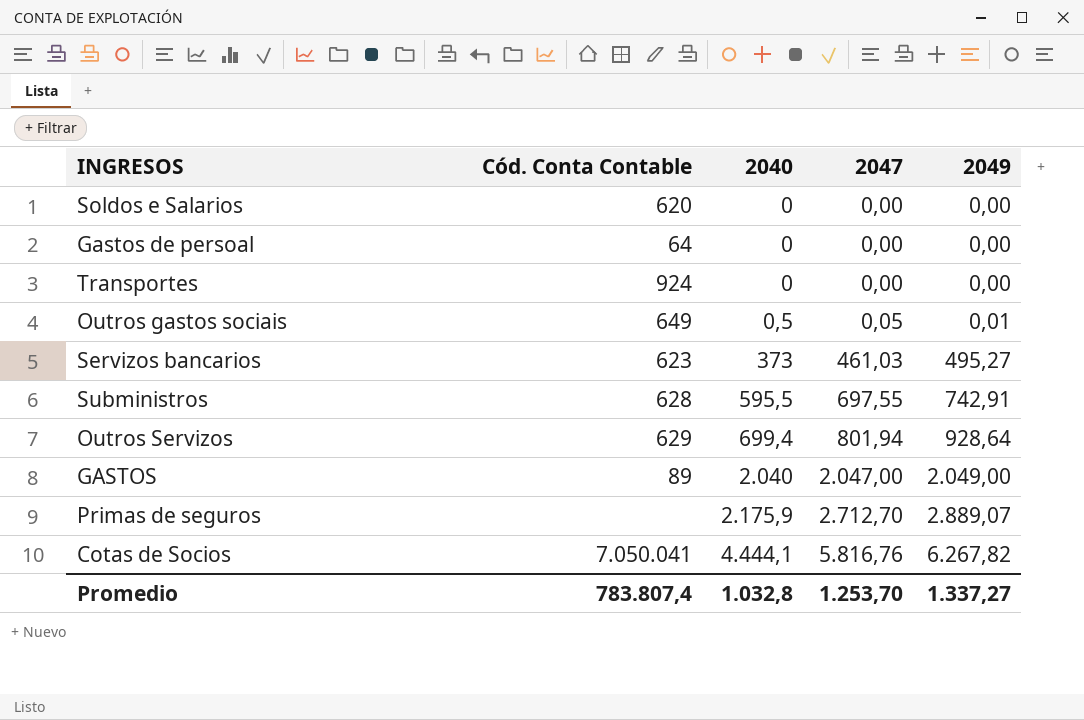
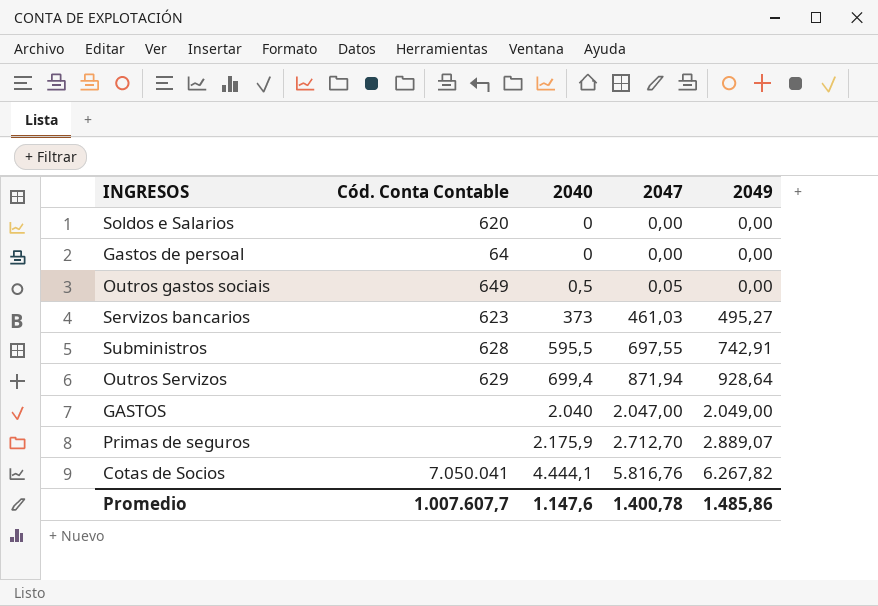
row Transportes: 924 | 0 | 0,00 | 0,00 -> none
Outros gastos sociais | 2049: 0,01 -> 0,00
Outros Servizos | 2047: 801,94 -> 871,94
GASTOS | Cód. Conta Contable: 89 -> none
Promedio | Cód. Conta Contable: 783.807,4 -> 1.007.607,7
Promedio | 2040: 1.032,8 -> 1.147,6
Promedio | 2047: 1.253,70 -> 1.400,78
Promedio | 2049: 1.337,27 -> 1.485,86

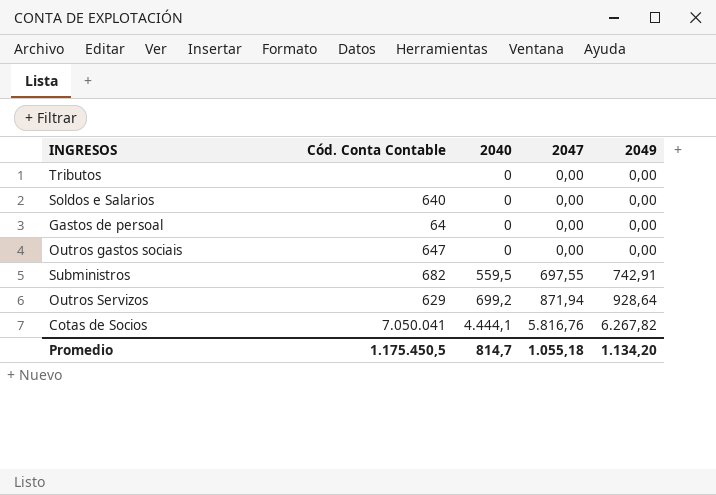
row Servizos bancarios: 623 | 373 | 461,03 | 495,27 -> none
row GASTOS: none | 2.040 | 2.047,00 | 2.049,00 -> none
row Primas de seguros: none | 2.175,9 | 2.712,70 | 2.889,07 -> none
row Tributos: none -> none | 0 | 0,00 | 0,00
Soldos e Salarios | Cód. Conta Contable: 620 -> 640
Outros gastos sociais | Cód. Conta Contable: 649 -> 647
Outros gastos sociais | 2040: 0,5 -> 0
Outros gastos sociais | 2047: 0,05 -> 0,00
Subministros | Cód. Conta Contable: 628 -> 682
Subministros | 2040: 595,5 -> 559,5
Outros Servizos | 2040: 699,4 -> 699,2
Promedio | Cód. Conta Contable: 1.007.607,7 -> 1.175.450,5
Promedio | 2040: 1.147,6 -> 814,7
Promedio | 2047: 1.400,78 -> 1.055,18
Promedio | 2049: 1.485,86 -> 1.134,20

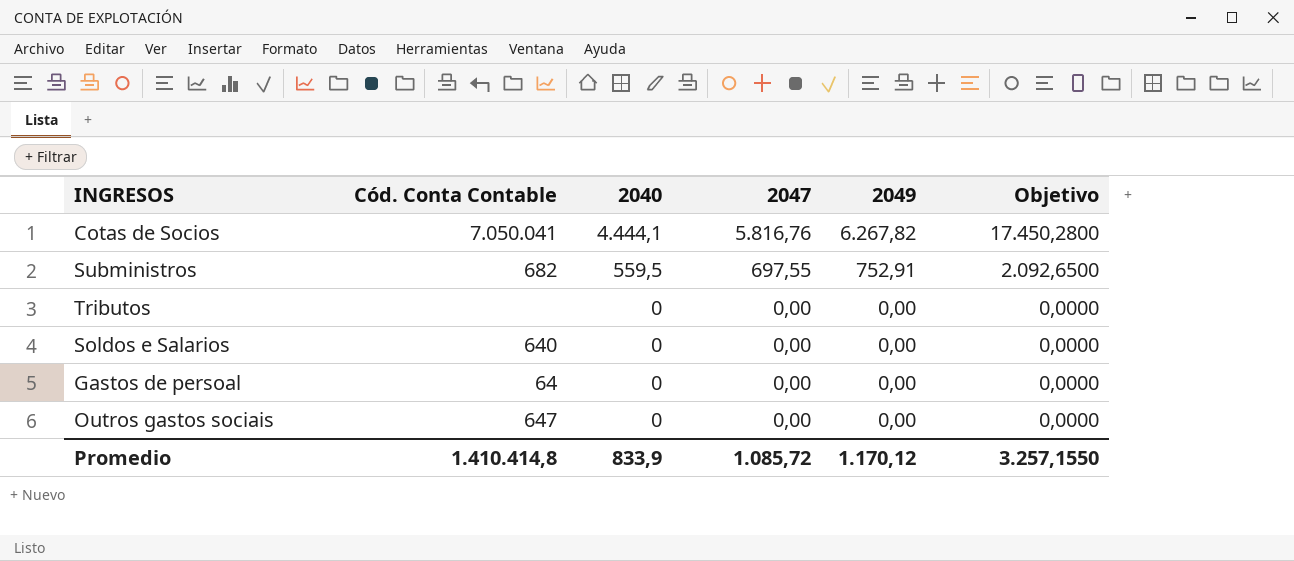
row order: 2040 ascending -> 2040 descending
column Objetivo | formula: none -> [2047] * 3
row Outros Servizos: 629 | 699,2 | 871,94 | 928,64 -> none
Subministros | 2049: 742,91 -> 752,91
Promedio | Cód. Conta Contable: 1.175.450,5 -> 1.410.414,8
Promedio | 2040: 814,7 -> 833,9
Promedio | 2047: 1.055,18 -> 1.085,72
Promedio | 2049: 1.134,20 -> 1.170,12

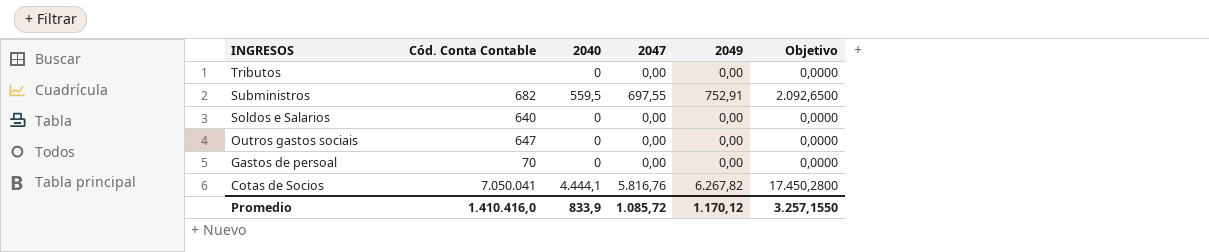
row order: 2040 descending -> INGRESOS descending
Gastos de persoal | Cód. Conta Contable: 64 -> 70
Promedio | Cód. Conta Contable: 1.410.414,8 -> 1.410.416,0

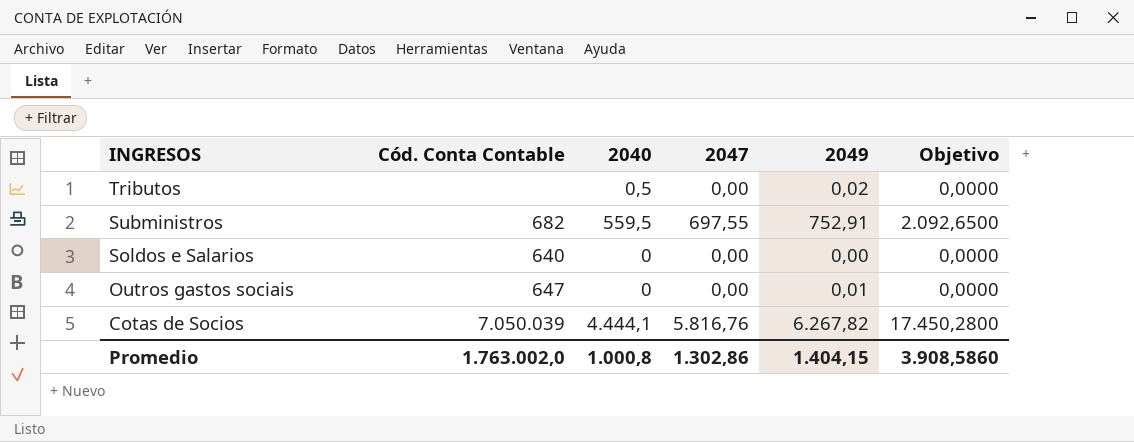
row Gastos de persoal: 70 | 0 | 0,00 | 0,00 | 0,0000 -> none
Tributos | 2040: 0 -> 0,5
Tributos | 2049: 0,00 -> 0,02
Outros gastos sociais | 2049: 0,00 -> 0,01
Cotas de Socios | Cód. Conta Contable: 7.050.041 -> 7.050.039
Promedio | Cód. Conta Contable: 1.410.416,0 -> 1.763.002,0
Promedio | 2040: 833,9 -> 1.000,8
Promedio | 2047: 1.085,72 -> 1.302,86
Promedio | 2049: 1.170,12 -> 1.404,15
Promedio | Objetivo: 3.257,1550 -> 3.908,5860

